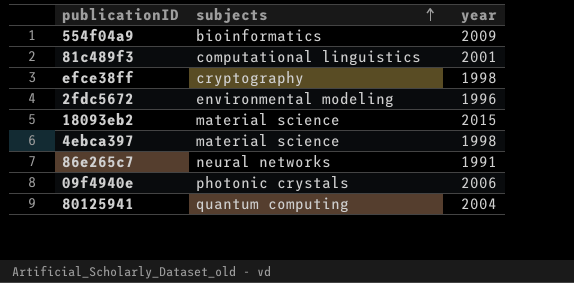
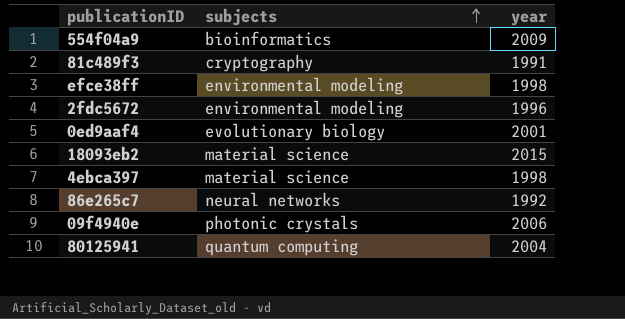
81c489f3 | subjects: computational linguistics -> cryptography
81c489f3 | year: 2001 -> 1991
efce38ff | subjects: cryptography -> environmental modeling
row 0ed9aaf4: none -> evolutionary biology | 2001
86e265c7 | year: 1991 -> 1992

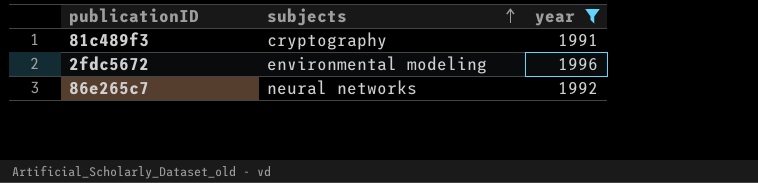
filter: none -> year <= 1996

